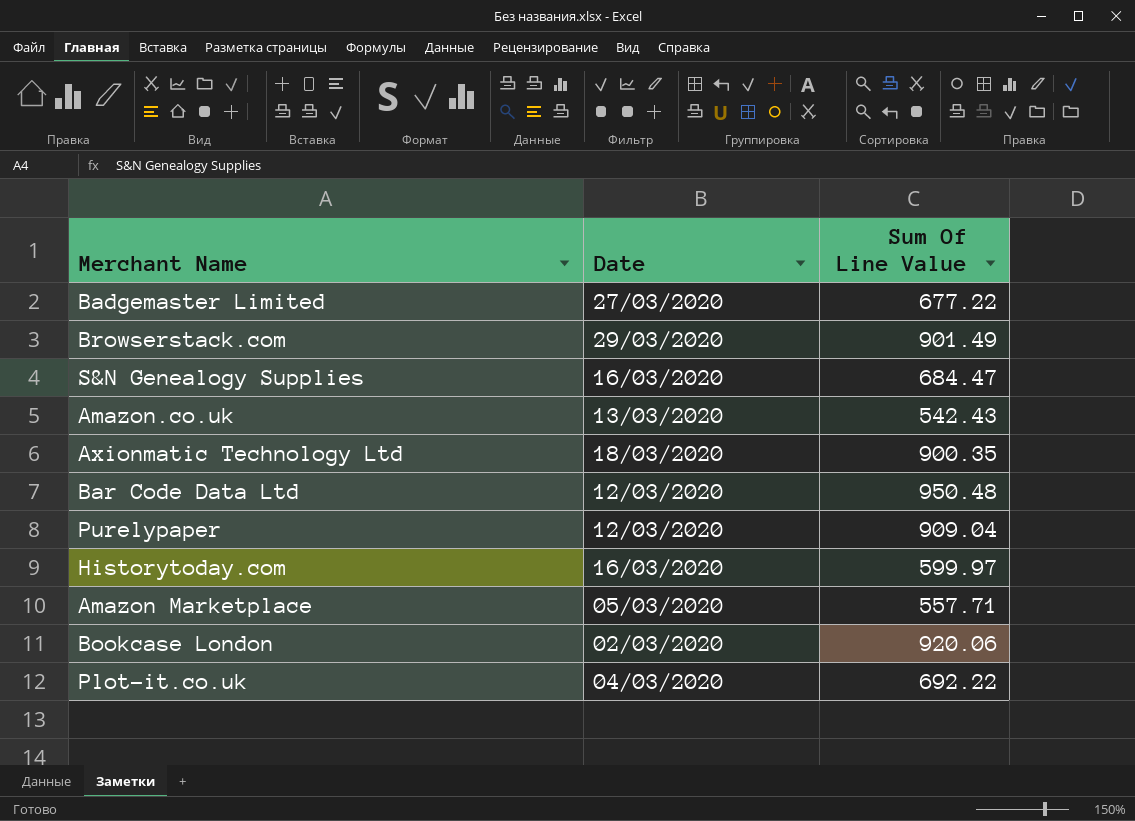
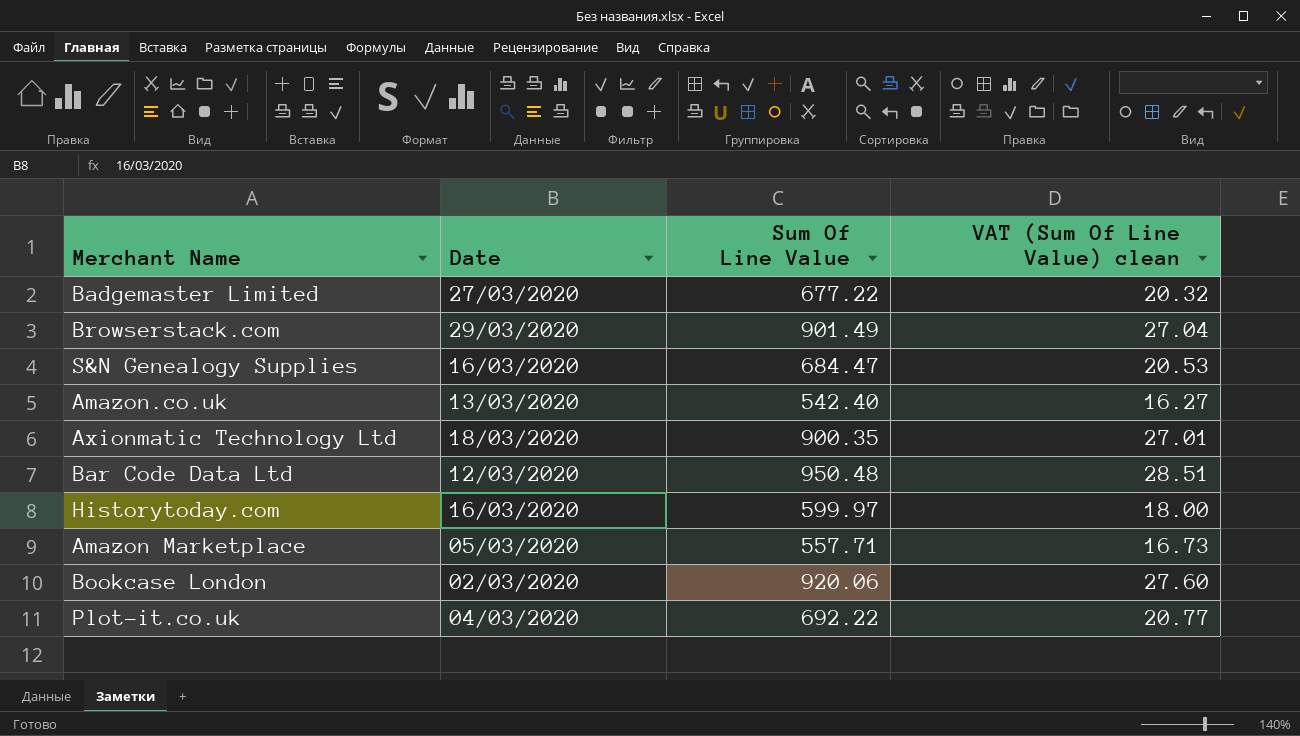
column VAT (Sum Of Line Value) clean | formula: none -> [Sum Of Line Value] * 0.03
row Purelypaper: 12/03/2020 | 909.04 -> none
Amazon.co.uk | Sum Of Line Value: 542.43 -> 542.40

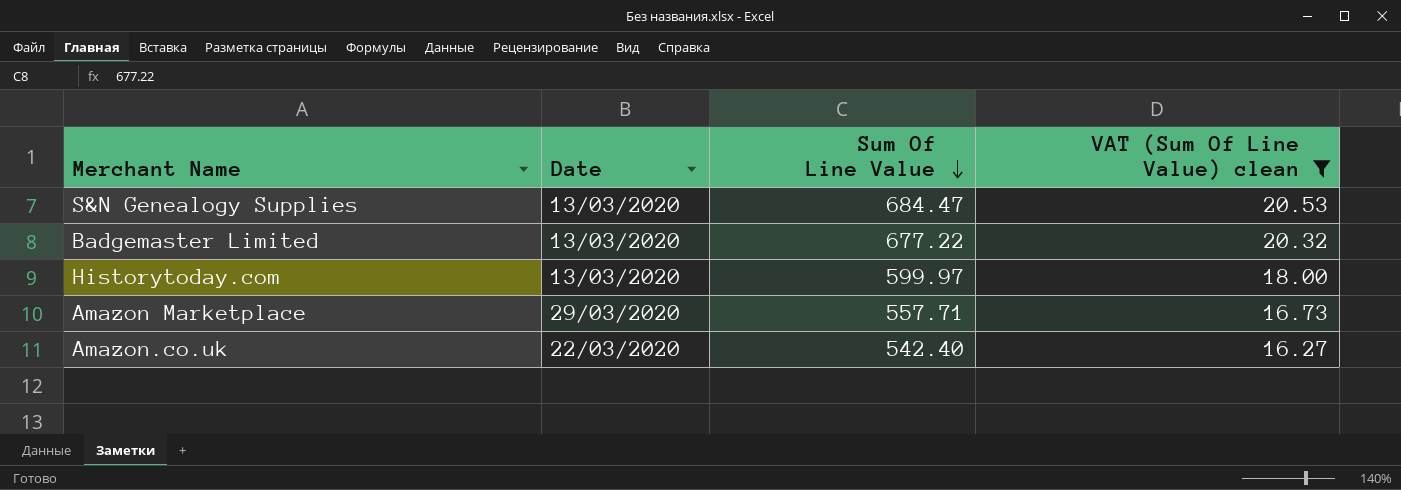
filter: none -> VAT (Sum Of Line Value) clean <= 20.53
row order: none -> Sum Of Line Value descending
S&N Genealogy Supplies | Date: 16/03/2020 -> 13/03/2020
Badgemaster Limited | Date: 27/03/2020 -> 13/03/2020
Historytoday.com | Date: 16/03/2020 -> 13/03/2020
Amazon Marketplace | Date: 05/03/2020 -> 29/03/2020
Amazon.co.uk | Date: 13/03/2020 -> 22/03/2020

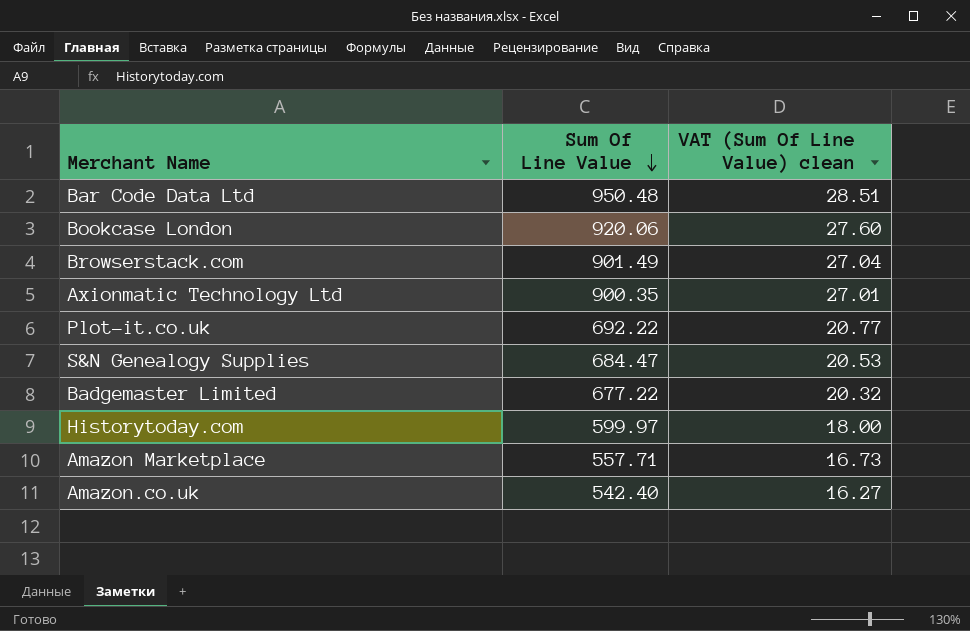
filter: VAT (Sum Of Line Value) clean <= 20.53 -> none
column Date | position: 2 -> none

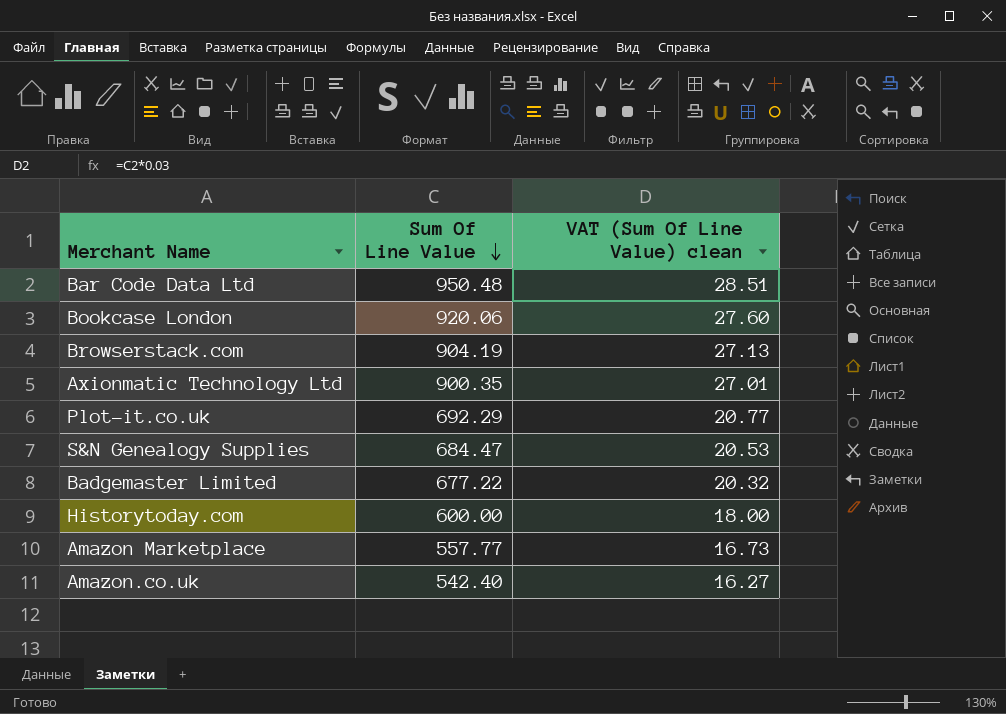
Browserstack.com | Sum Of Line Value: 901.49 -> 904.19
Browserstack.com | VAT (Sum Of Line Value) clean: 27.04 -> 27.13
Plot-it.co.uk | Sum Of Line Value: 692.22 -> 692.29
Historytoday.com | Sum Of Line Value: 599.97 -> 600.00
Amazon Marketplace | Sum Of Line Value: 557.71 -> 557.77

